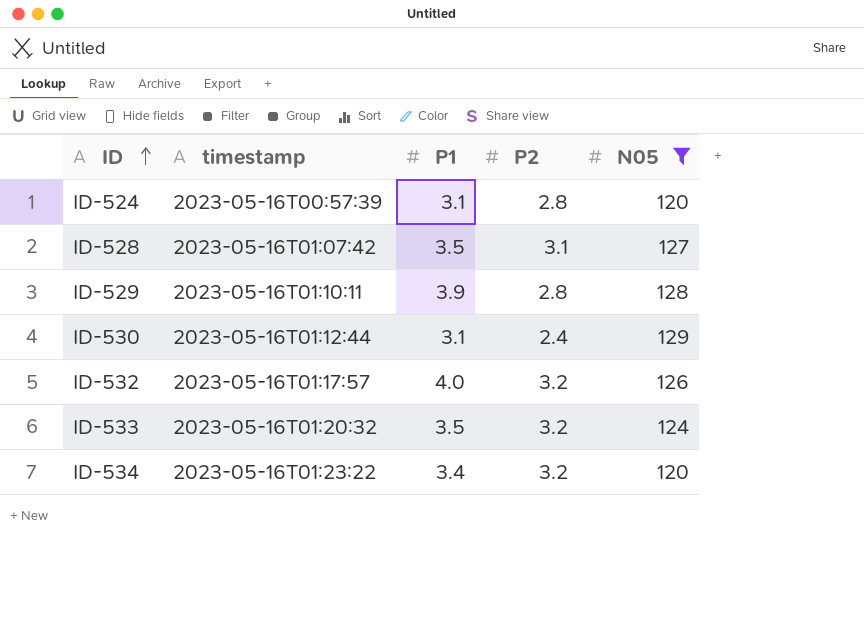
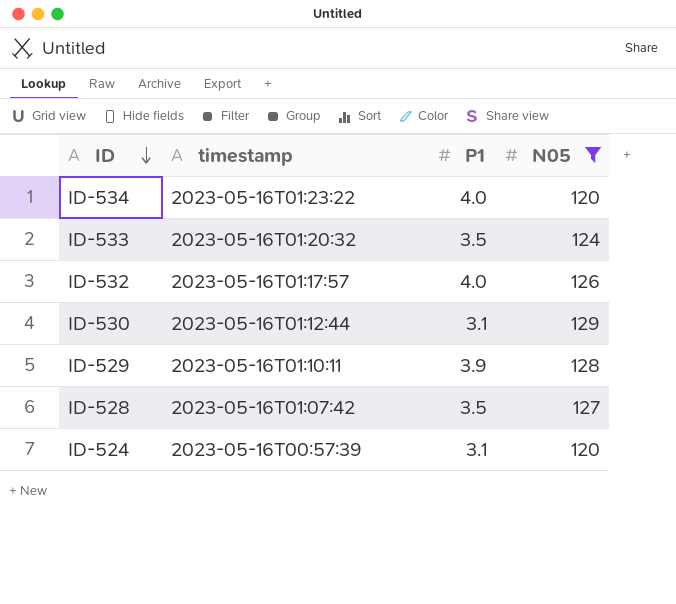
row order: ID ascending -> ID descending
column P2 | position: 4 -> none
ID-534 | P1: 3.4 -> 4.0

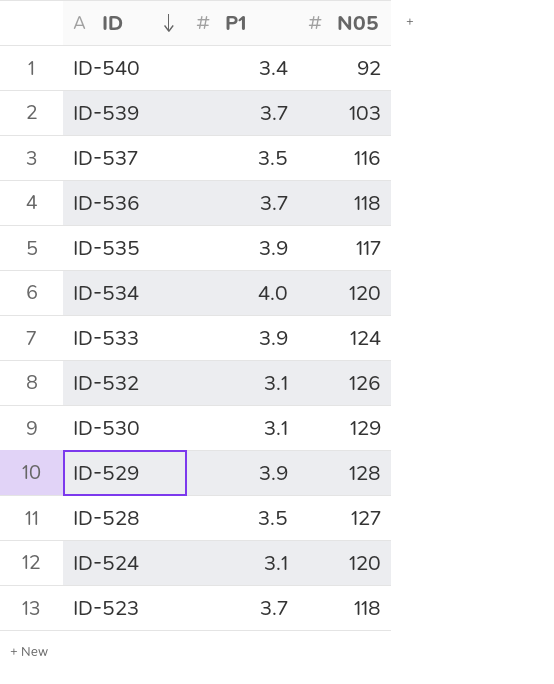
filter: N05 >= 120 -> none
column timestamp | position: 2 -> none
ID-533 | P1: 3.5 -> 3.9
ID-532 | P1: 4.0 -> 3.1

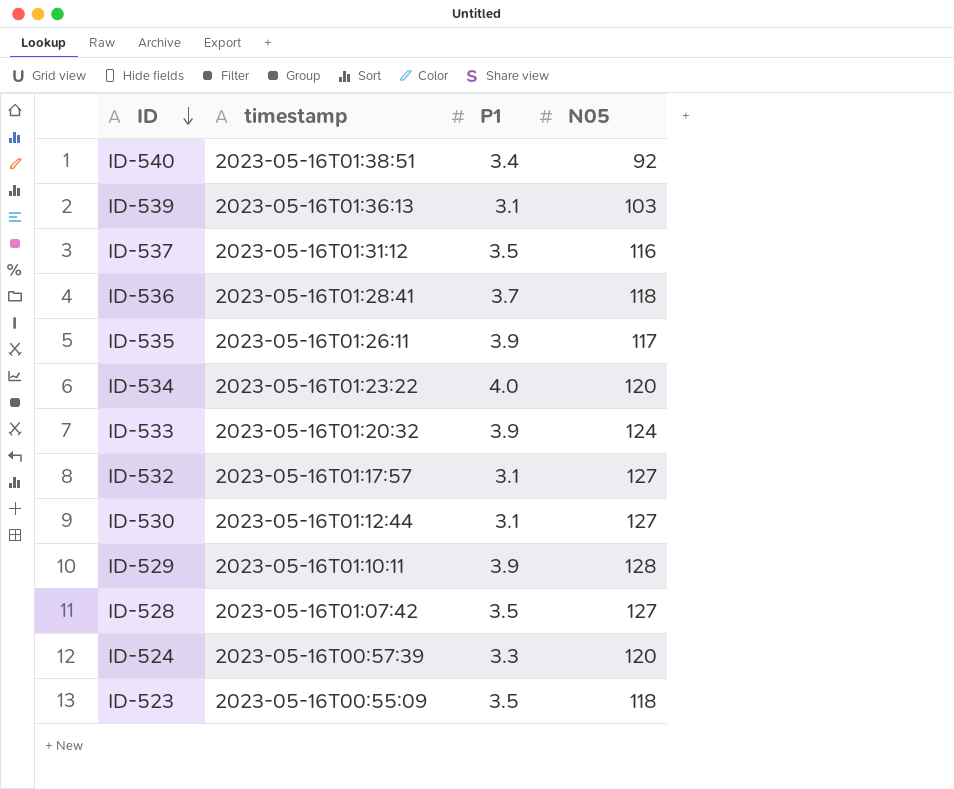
column timestamp | position: none -> 2
ID-539 | P1: 3.7 -> 3.1
ID-532 | N05: 126 -> 127
ID-530 | N05: 129 -> 127
ID-524 | P1: 3.1 -> 3.3
ID-523 | P1: 3.7 -> 3.5

